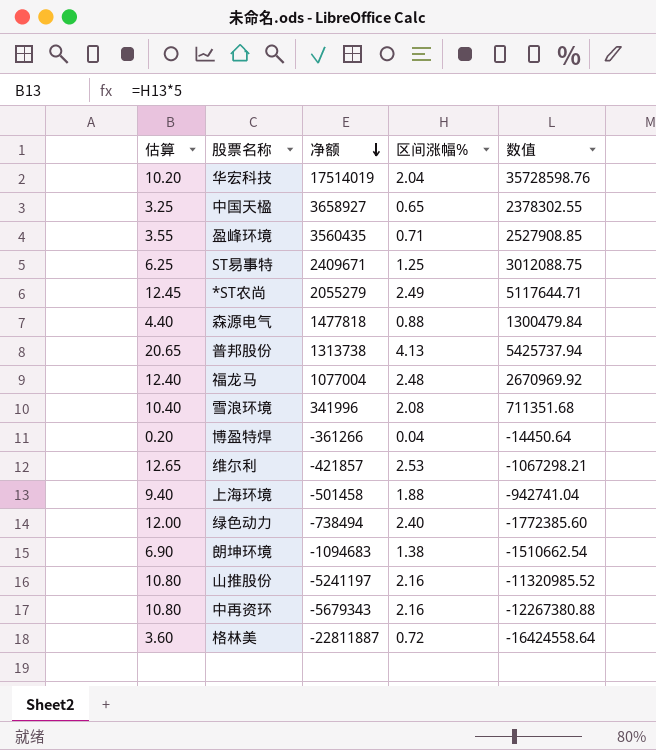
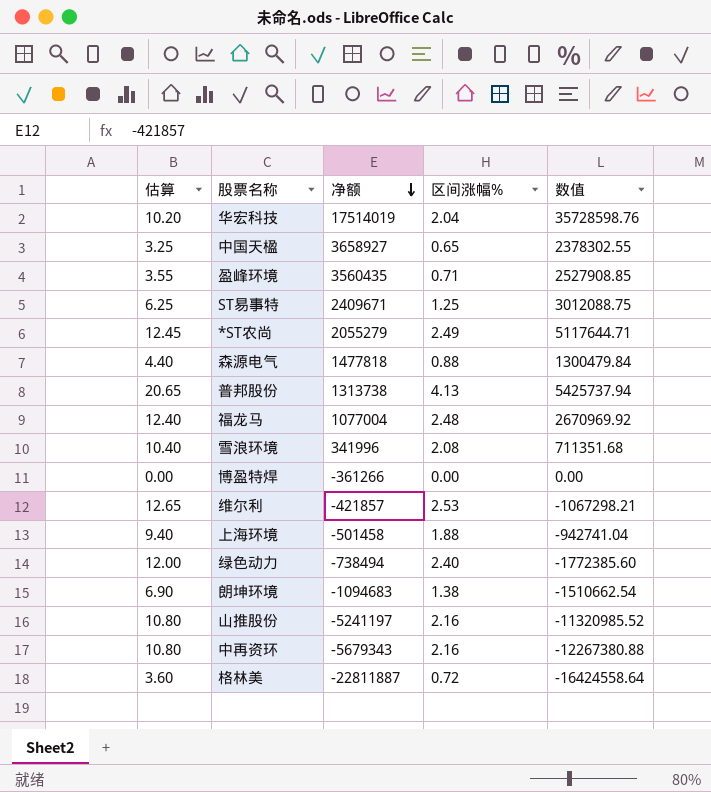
博盈特焊 | 估算: 0.20 -> 0.00
博盈特焊 | 区间涨幅%: 0.04 -> 0.00
博盈特焊 | 数值: -14450.64 -> 0.00

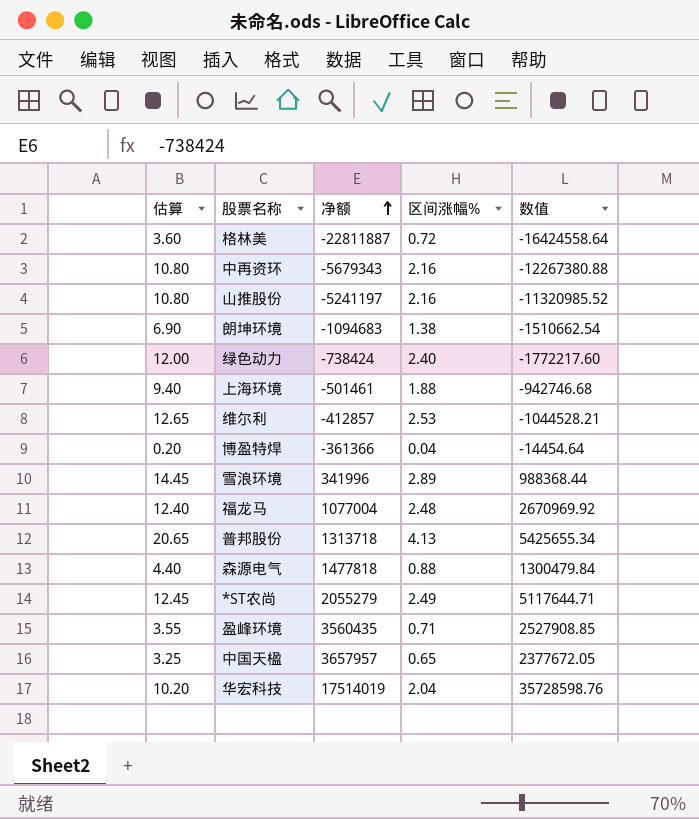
row order: 净额 descending -> 净额 ascending
row ST易事特: 6.25 | 2409671 | 1.25 | 3012088.75 -> none
绿色动力 | 净额: -738494 -> -738424
绿色动力 | 数值: -1772385.60 -> -1772217.60
上海环境 | 净额: -501458 -> -501461
上海环境 | 数值: -942741.04 -> -942746.68
维尔利 | 净额: -421857 -> -412857
维尔利 | 数值: -1067298.21 -> -1044528.21
博盈特焊 | 估算: 0.00 -> 0.20
博盈特焊 | 净额: -361266 -> -361366
博盈特焊 | 区间涨幅%: 0.00 -> 0.04
博盈特焊 | 数值: 0.00 -> -14454.64
雪浪环境 | 估算: 10.40 -> 14.45
雪浪环境 | 区间涨幅%: 2.08 -> 2.89
雪浪环境 | 数值: 711351.68 -> 988368.44
普邦股份 | 净额: 1313738 -> 1313718
普邦股份 | 数值: 5425737.94 -> 5425655.34
中国天楹 | 净额: 3658927 -> 3657957
中国天楹 | 数值: 2378302.55 -> 2377672.05

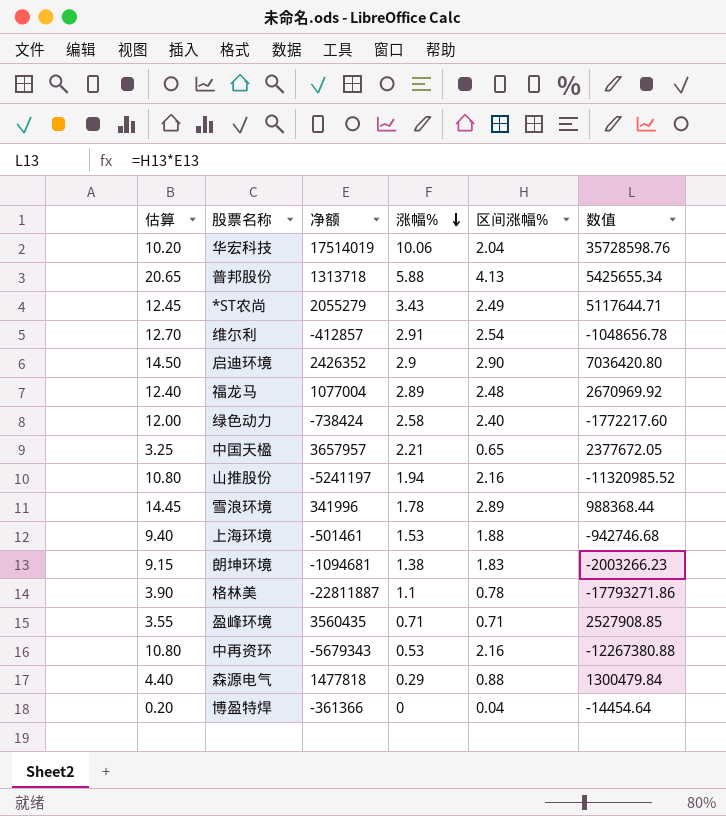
row order: 净额 ascending -> 涨幅% descending
column 涨幅% | position: none -> 4
维尔利 | 估算: 12.65 -> 12.70
维尔利 | 区间涨幅%: 2.53 -> 2.54
维尔利 | 数值: -1044528.21 -> -1048656.78
row 启迪环境: none -> 14.50 | 2426352 | 2.9 | 2.90 | 7036420.80
朗坤环境 | 估算: 6.90 -> 9.15
朗坤环境 | 净额: -1094683 -> -1094681
朗坤环境 | 区间涨幅%: 1.38 -> 1.83
朗坤环境 | 数值: -1510662.54 -> -2003266.23
格林美 | 估算: 3.60 -> 3.90
格林美 | 区间涨幅%: 0.72 -> 0.78
格林美 | 数值: -16424558.64 -> -17793271.86

